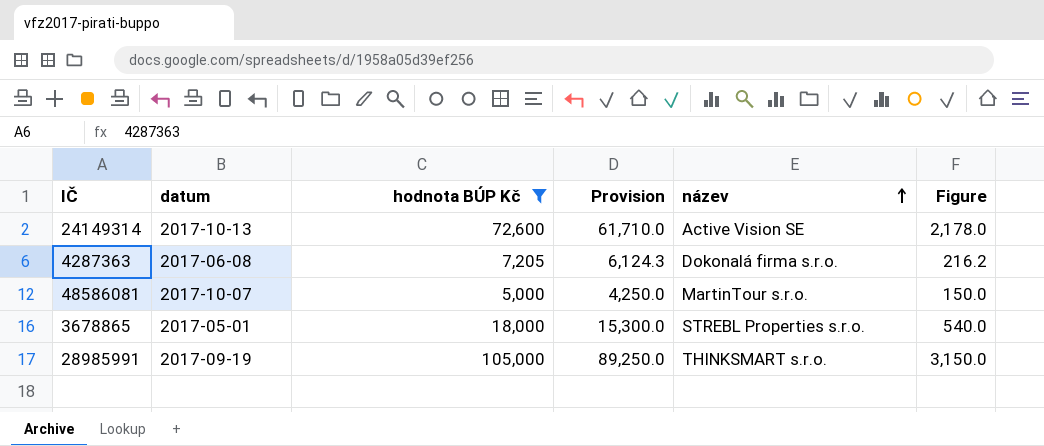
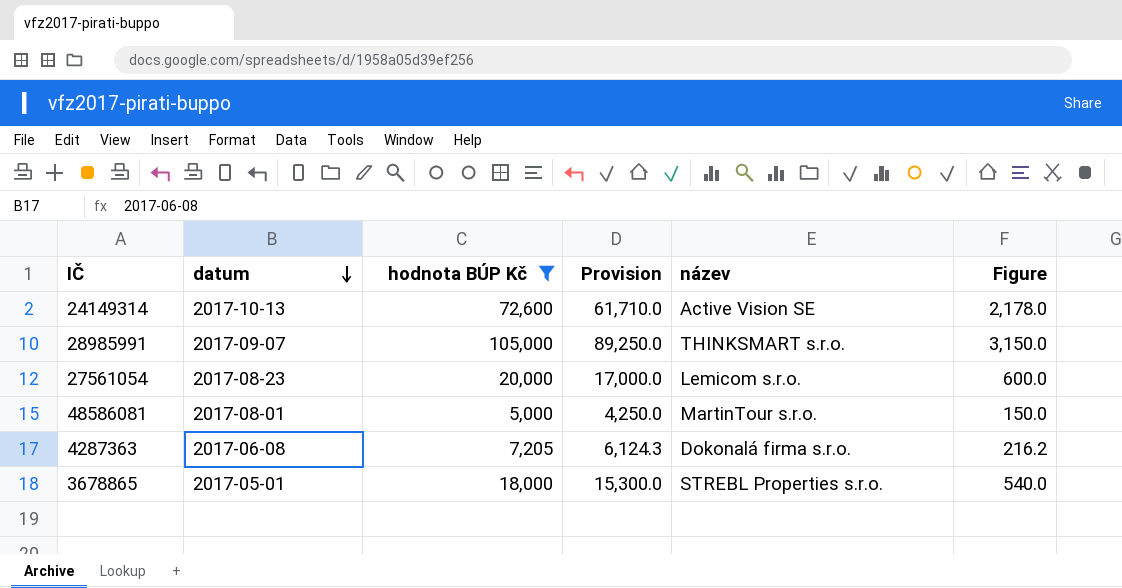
row order: název ascending -> datum descending
28985991 | datum: 2017-09-19 -> 2017-09-07
row 27561054: none -> 2017-08-23 | 20,000 | 17,000.0 | Lemicom s.r.o. | 600.0
48586081 | datum: 2017-10-07 -> 2017-08-01

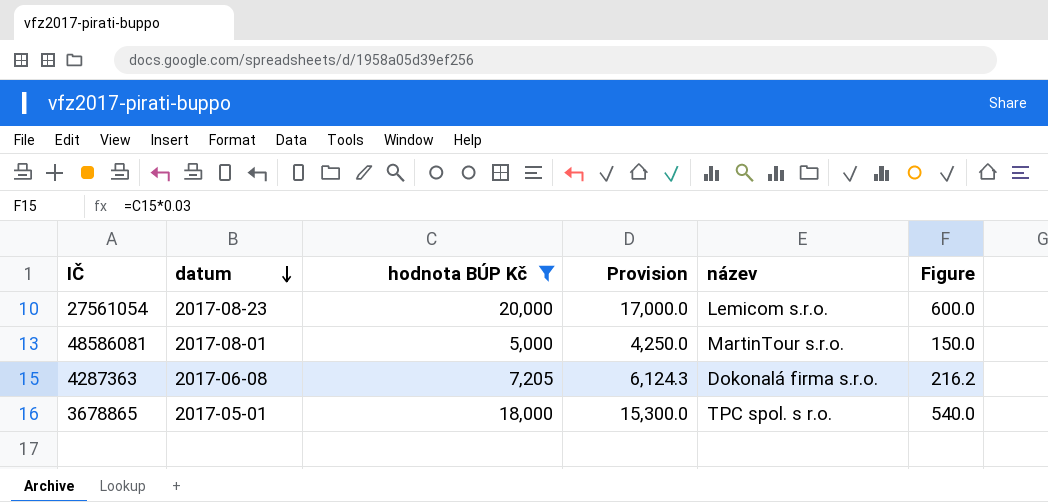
row 24149314: 2017-10-13 | 72,600 | 61,710.0 | Active Vision SE | 2,178.0 -> none
row 28985991: 2017-09-07 | 105,000 | 89,250.0 | THINKSMART s.r.o. | 3,150.0 -> none
3678865 | název: STREBL Properties s.r.o. -> TPC spol. s r.o.

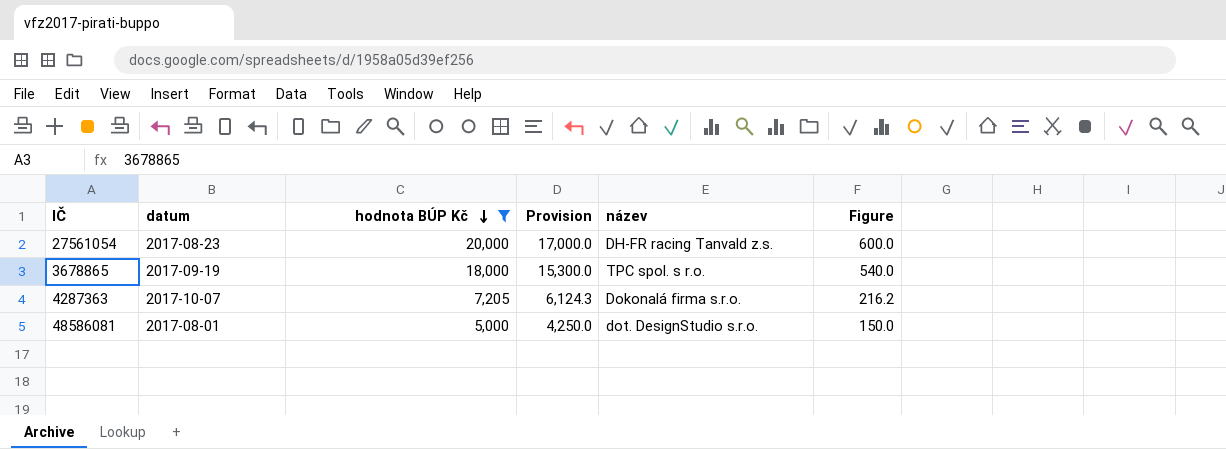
row order: datum descending -> hodnota BÚP Kč descending
27561054 | název: Lemicom s.r.o. -> DH-FR racing Tanvald z.s.
3678865 | datum: 2017-05-01 -> 2017-09-19
4287363 | datum: 2017-06-08 -> 2017-10-07
48586081 | název: MartinTour s.r.o. -> dot. DesignStudio s.r.o.

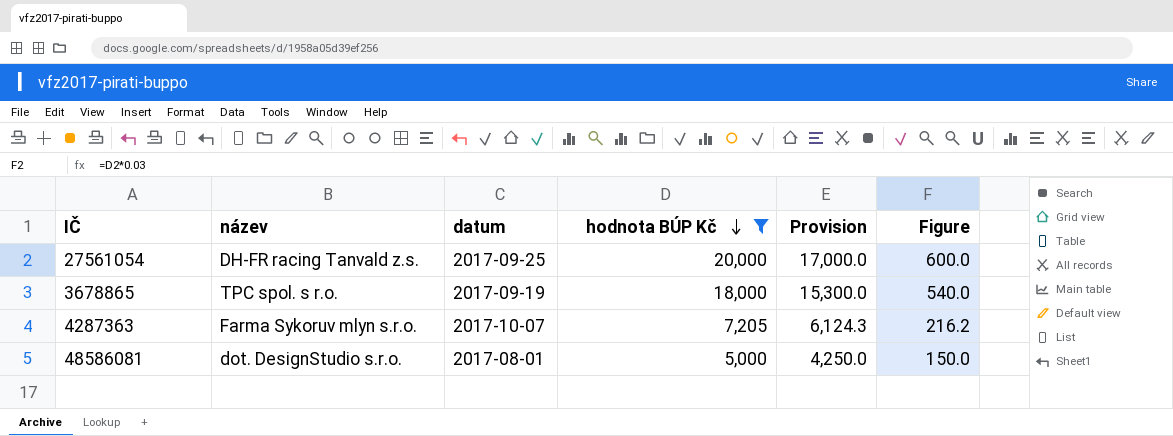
column název | position: 5 -> 2
27561054 | datum: 2017-08-23 -> 2017-09-25
4287363 | název: Dokonalá firma s.r.o. -> Farma Sykoruv mlyn s.r.o.

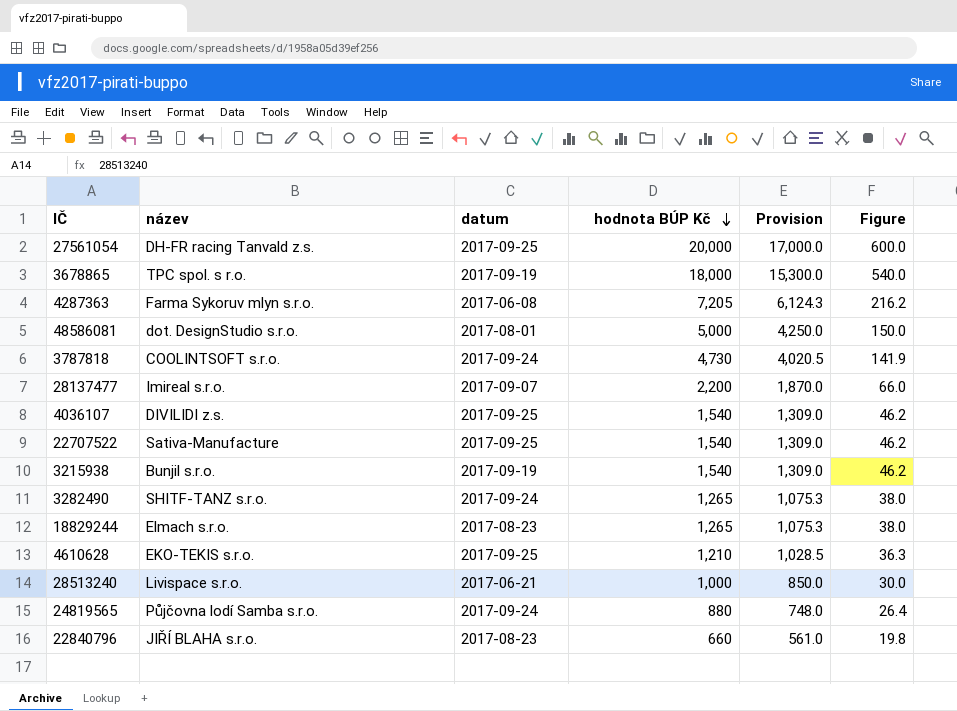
filter: hodnota BÚP Kč >= 5,000 -> none
4287363 | datum: 2017-10-07 -> 2017-06-08

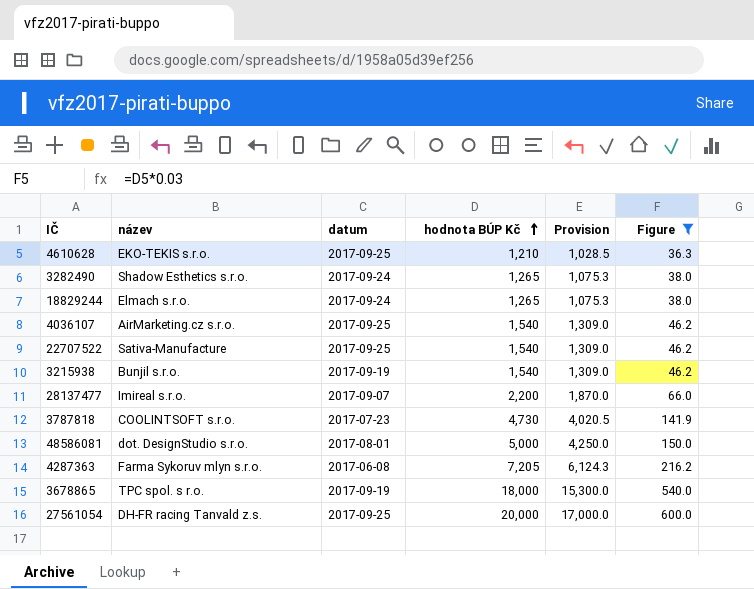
filter: none -> Figure >= 36.3
row order: hodnota BÚP Kč descending -> hodnota BÚP Kč ascending
3282490 | název: SHITF-TANZ s.r.o. -> Shadow Esthetics s.r.o.
18829244 | datum: 2017-08-23 -> 2017-09-24
4036107 | název: DIVILIDI z.s. -> AirMarketing.cz s.r.o.
3787818 | datum: 2017-09-24 -> 2017-07-23

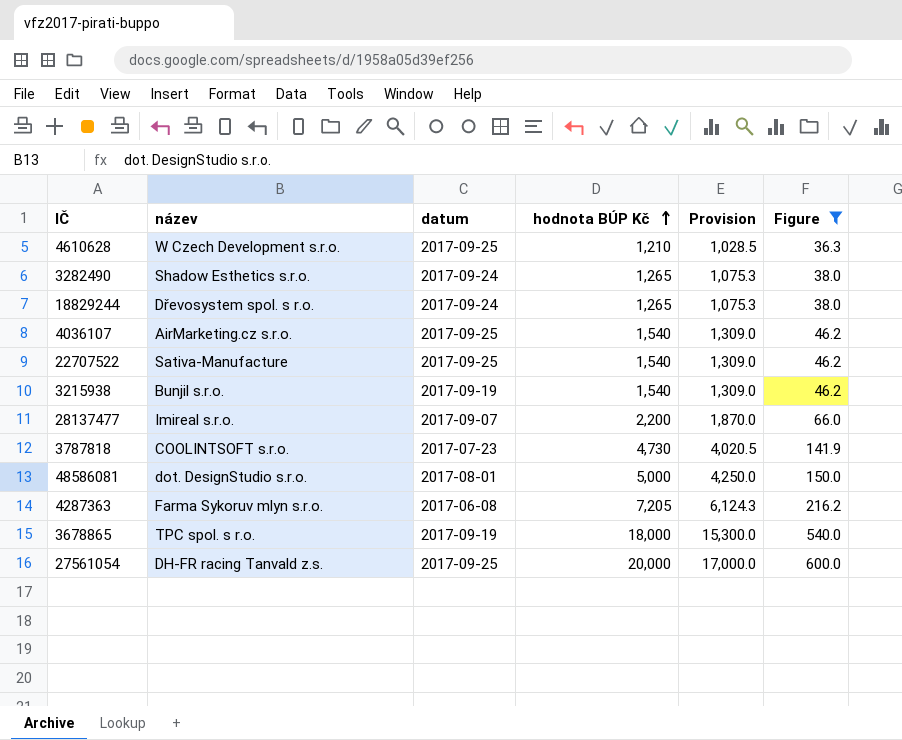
4610628 | název: EKO-TEKIS s.r.o. -> W Czech Development s.r.o.
18829244 | název: Elmach s.r.o. -> Dřevosystem spol. s r.o.

